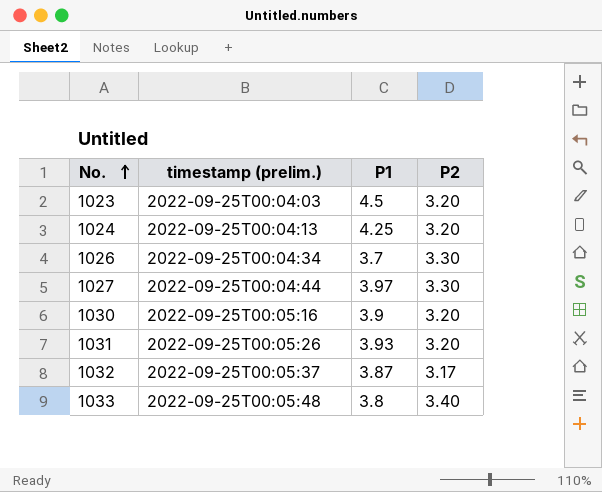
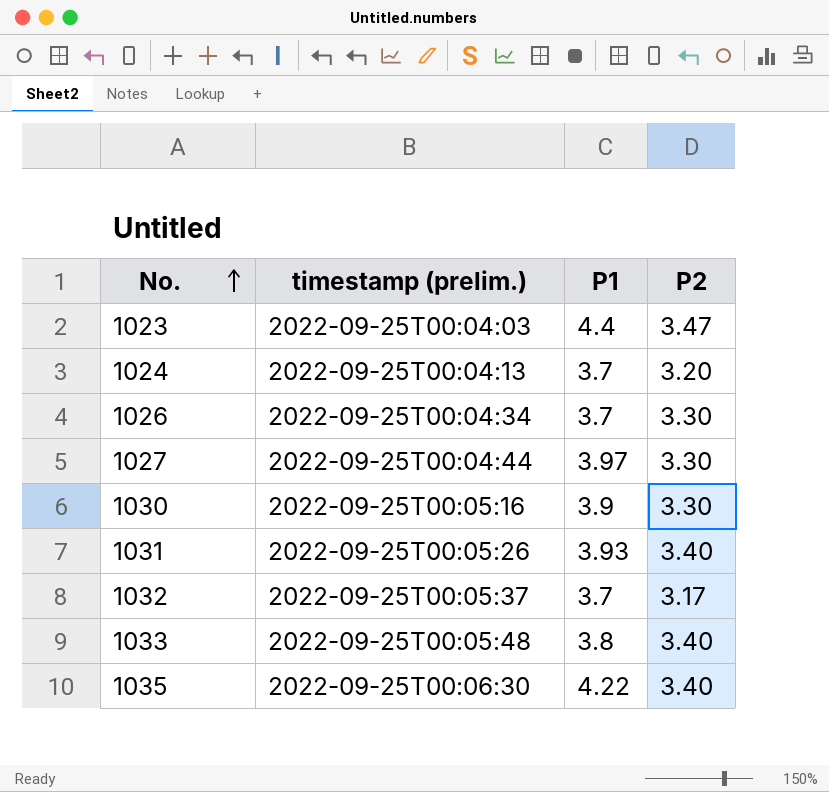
1023 | P1: 4.5 -> 4.4
1023 | P2: 3.20 -> 3.47
1024 | P1: 4.25 -> 3.7
1030 | P2: 3.20 -> 3.30
1031 | P2: 3.20 -> 3.40
1032 | P1: 3.87 -> 3.7
row 1035: none -> 2022-09-25T00:06:30 | 4.22 | 3.40

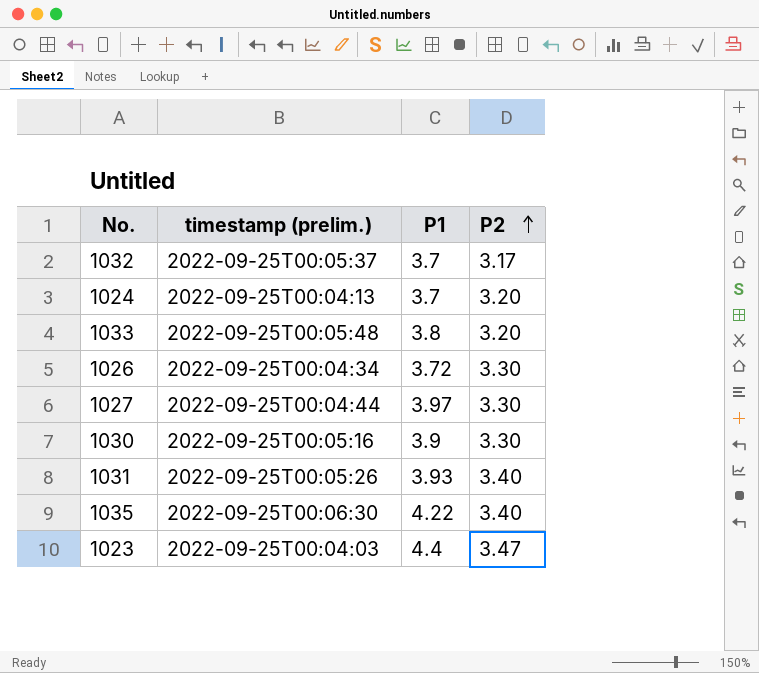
row order: No. ascending -> P2 ascending
1033 | P2: 3.40 -> 3.20
1026 | P1: 3.7 -> 3.72

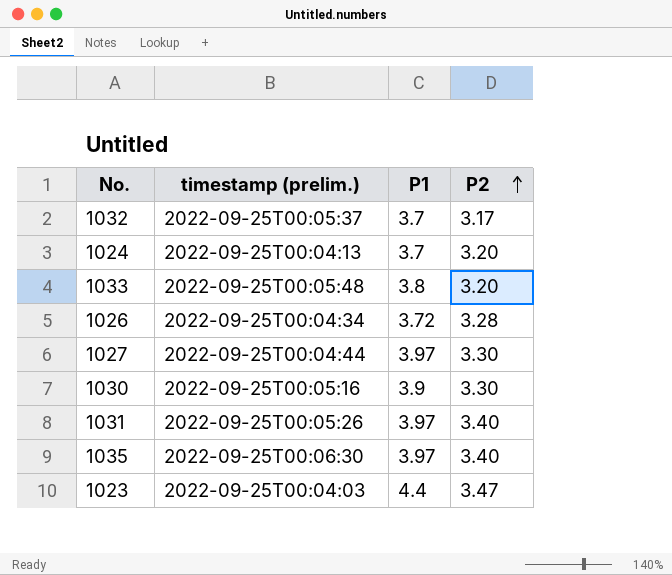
1026 | P2: 3.30 -> 3.28
1031 | P1: 3.93 -> 3.97
1035 | P1: 4.22 -> 3.97

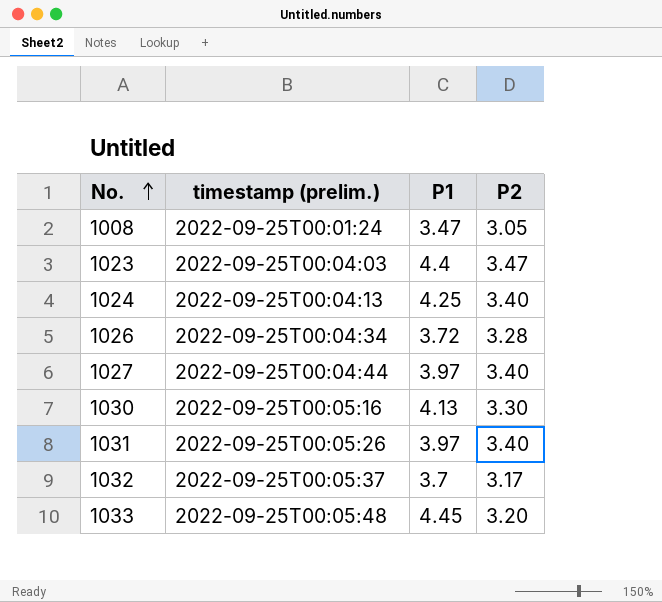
row order: P2 ascending -> No. ascending
row 1035: 2022-09-25T00:06:30 | 3.97 | 3.40 -> none
row 1008: none -> 2022-09-25T00:01:24 | 3.47 | 3.05
1024 | P1: 3.7 -> 4.25
1024 | P2: 3.20 -> 3.40
1027 | P2: 3.30 -> 3.40
1030 | P1: 3.9 -> 4.13
1033 | P1: 3.8 -> 4.45

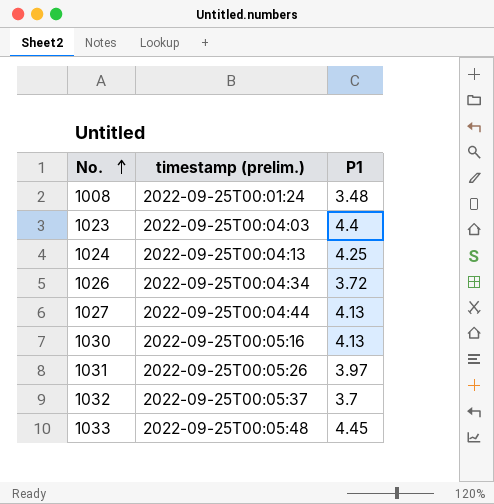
column P2 | position: 4 -> none
1008 | P1: 3.47 -> 3.48
1027 | P1: 3.97 -> 4.13

